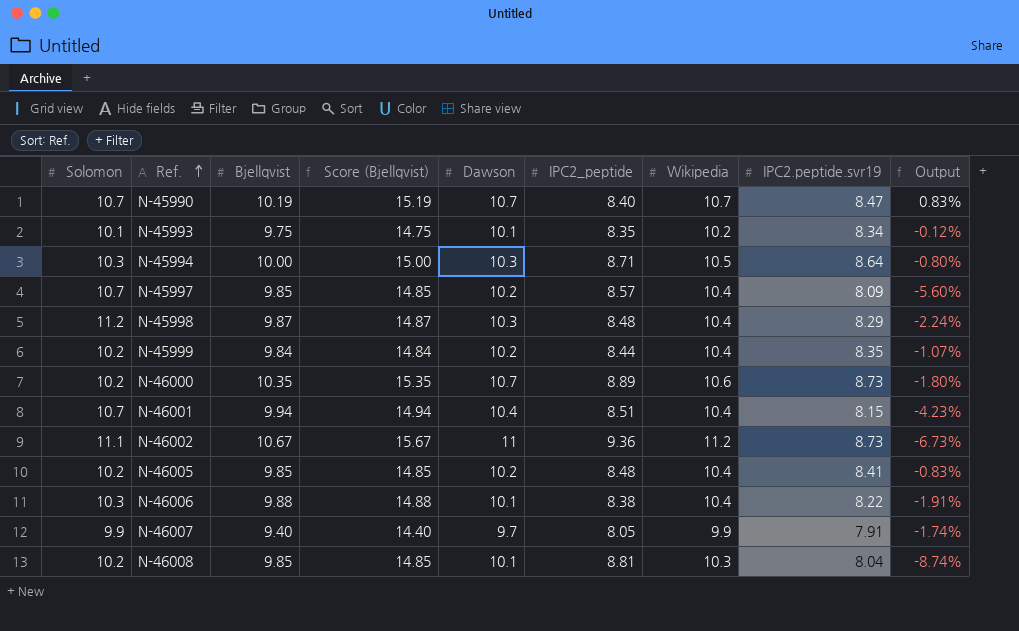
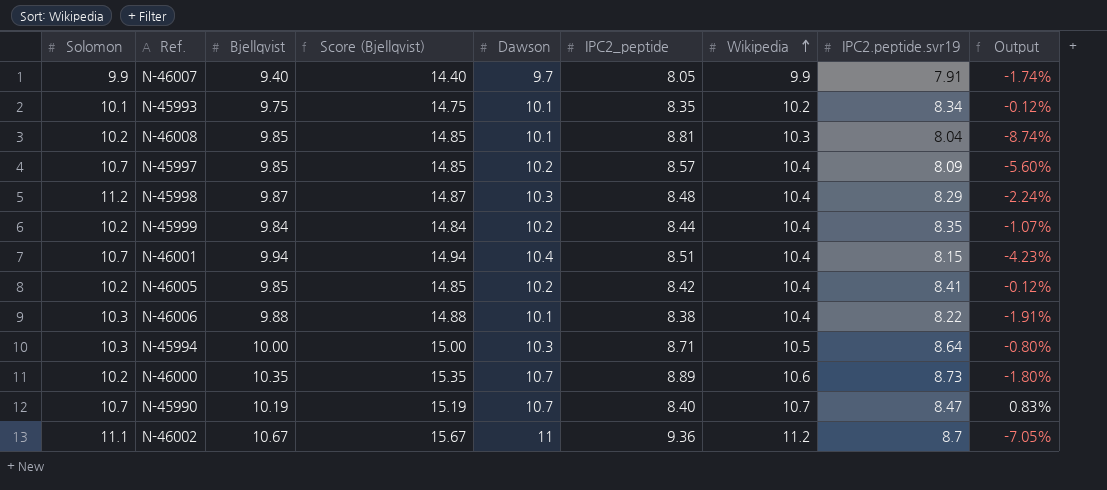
row order: Ref. ascending -> Wikipedia ascending
N-46005 | IPC2_peptide: 8.48 -> 8.42
N-46005 | Output: -0.83% -> -0.12%
N-46002 | IPC2.peptide.svr19: 8.73 -> 8.7
N-46002 | Output: -6.73% -> -7.05%

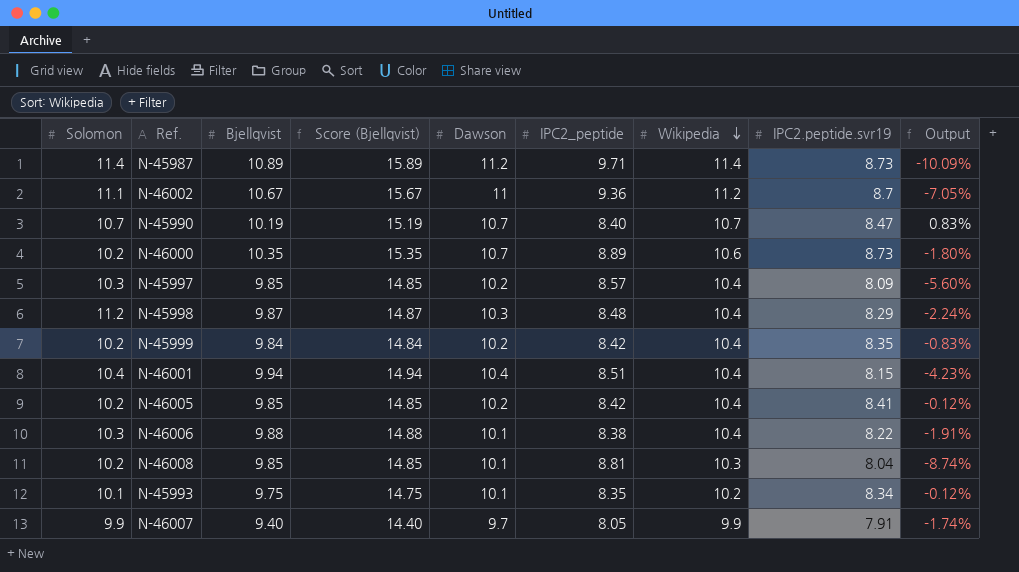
row order: Wikipedia ascending -> Wikipedia descending
row N-45994: 10.3 | 10.00 | 15.00 | 10.3 | 8.71 | 10.5 | 8.64 | -0.80% -> none
row N-45987: none -> 11.4 | 10.89 | 15.89 | 11.2 | 9.71 | 11.4 | 8.73 | -10.09%
N-45997 | Solomon: 10.7 -> 10.3
N-45999 | IPC2_peptide: 8.44 -> 8.42
N-45999 | Output: -1.07% -> -0.83%
N-46001 | Solomon: 10.7 -> 10.4

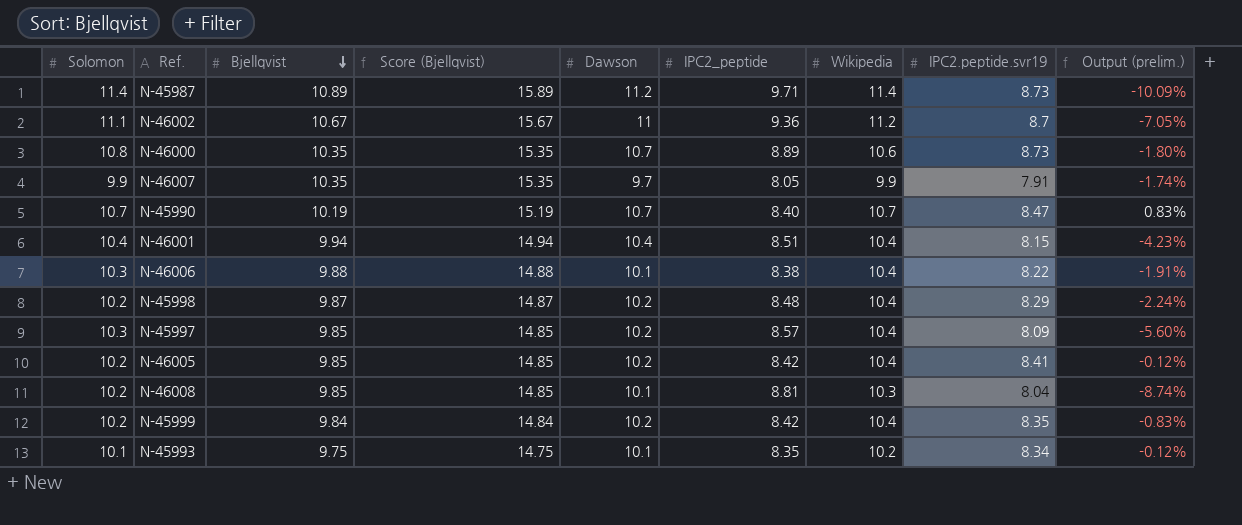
row order: Wikipedia descending -> Bjellqvist descending
column name: Output -> Output (prelim.)
N-46000 | Solomon: 10.2 -> 10.8
N-46007 | Bjellqvist: 9.40 -> 10.35
N-46007 | Score (Bjellqvist): 14.40 -> 15.35
N-45998 | Solomon: 11.2 -> 10.2
N-45998 | Dawson: 10.3 -> 10.2

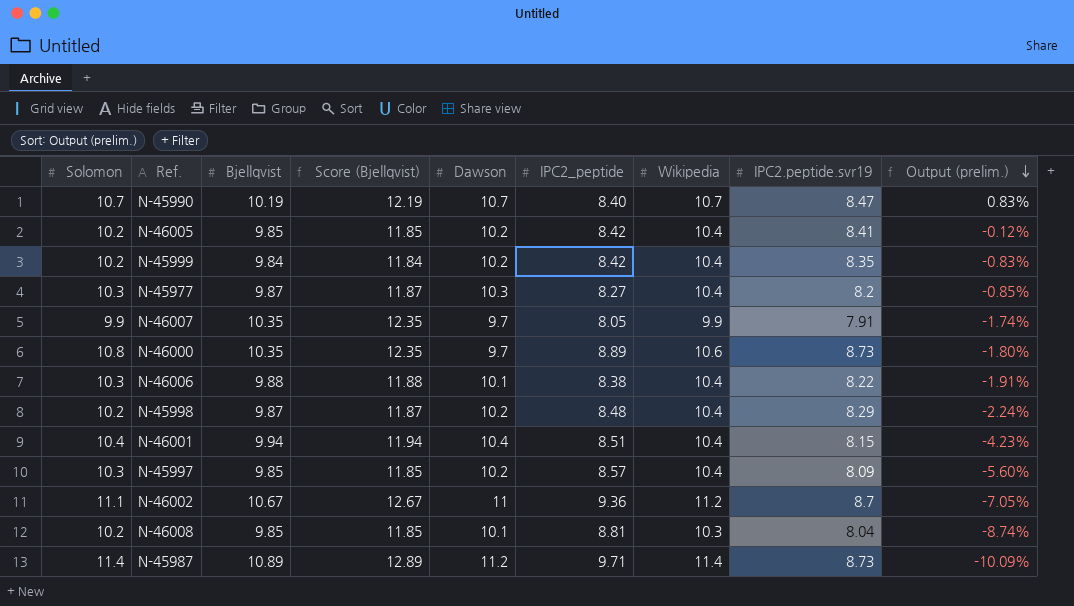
row order: Bjellqvist descending -> Output (prelim.) descending
column Score (Bjellqvist) | formula: [Bjellqvist] + 5 -> [Bjellqvist] + 2
row N-45993: 10.1 | 9.75 | 14.75 | 10.1 | 8.35 | 10.2 | 8.34 | -0.12% -> none
row N-45977: none -> 10.3 | 9.87 | 11.87 | 10.3 | 8.27 | 10.4 | 8.2 | -0.85%
N-46000 | Dawson: 10.7 -> 9.7

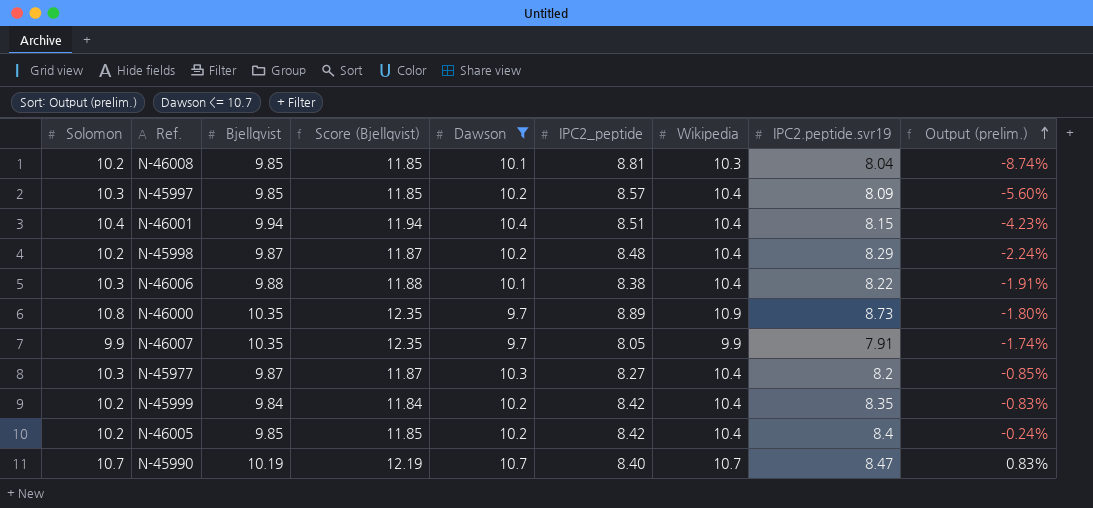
filter: none -> Dawson <= 10.7
row order: Output (prelim.) descending -> Output (prelim.) ascending
N-46000 | Wikipedia: 10.6 -> 10.9
N-46005 | IPC2.peptide.svr19: 8.41 -> 8.4
N-46005 | Output (prelim.): -0.12% -> -0.24%

